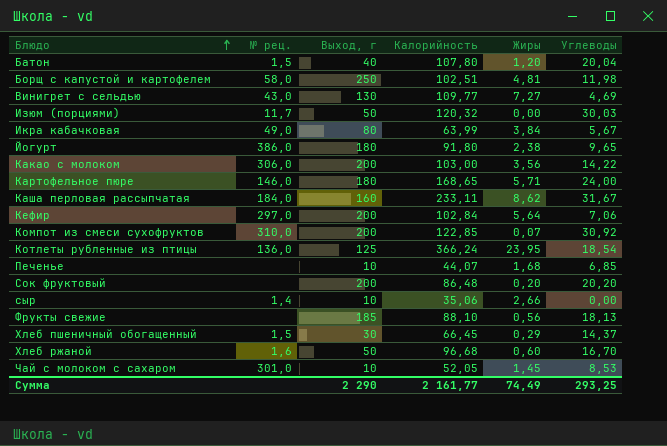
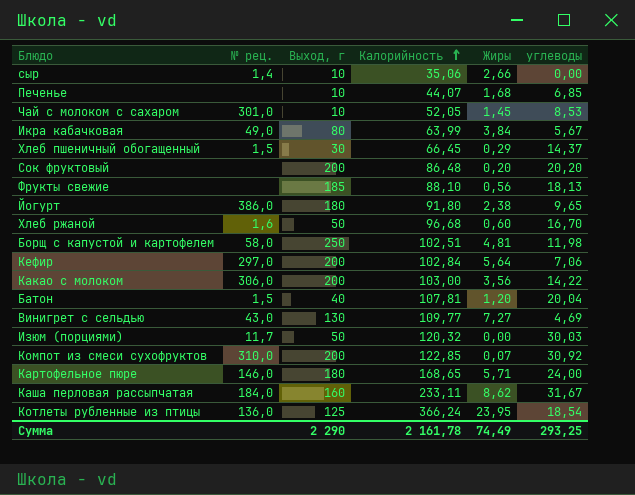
row order: Блюдо ascending -> Калорийность ascending
column name: Углеводы -> углеводы
Батон | Калорийность: 107,80 -> 107,81
Сумма | Калорийность: 2 161,77 -> 2 161,78

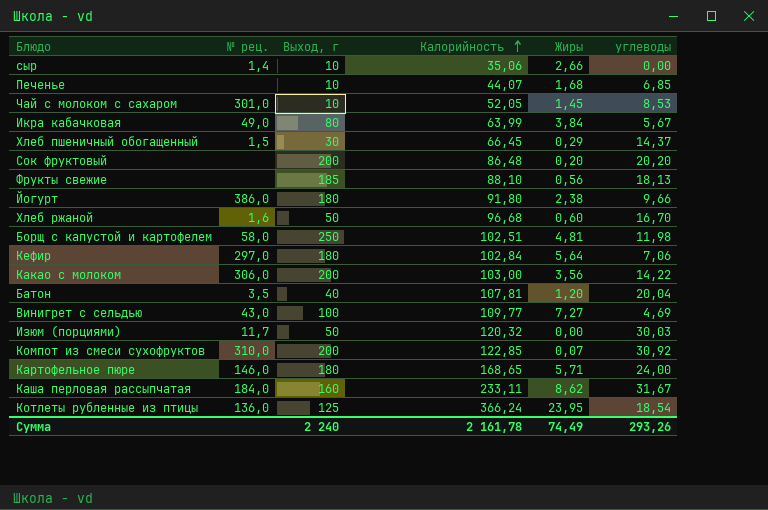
Йогурт | углеводы: 9,65 -> 9,66
Кефир | Выход, г: 200 -> 180
Батон | № рец.: 1,5 -> 3,5
Винигрет с сельдью | Выход, г: 130 -> 100
Сумма | Выход, г: 2 290 -> 2 240
Сумма | углеводы: 293,25 -> 293,26

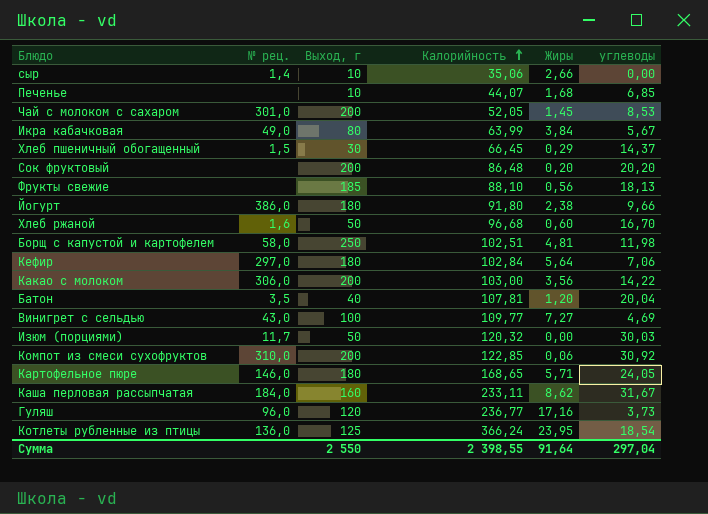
Чай с молоком с сахаром | Выход, г: 10 -> 200
Компот из смеси сухофруктов | Жиры: 0,07 -> 0,06
Картофельное пюре | углеводы: 24,00 -> 24,05
row Гуляш: none -> 96,0 | 120 | 236,77 | 17,16 | 3,73
Сумма | Выход, г: 2 240 -> 2 550
Сумма | Калорийность: 2 161,78 -> 2 398,55
Сумма | Жиры: 74,49 -> 91,64
Сумма | углеводы: 293,26 -> 297,04

